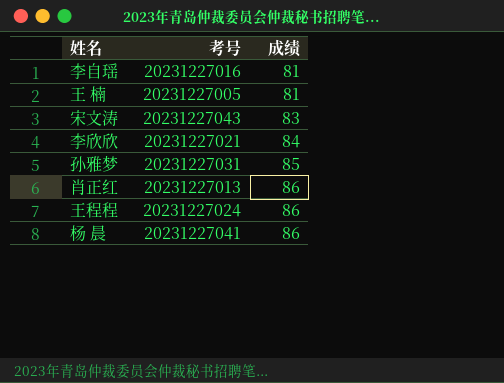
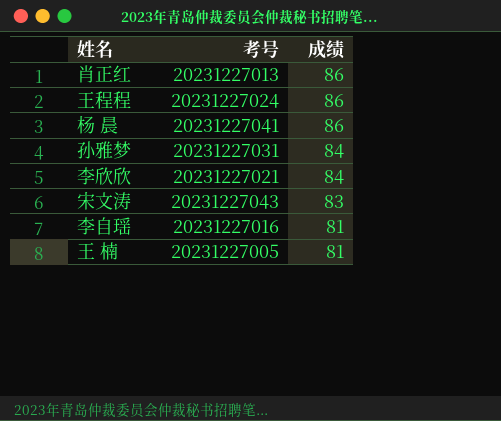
row order: 成绩 ascending -> 成绩 descending
孙雅梦 | 成绩: 85 -> 84

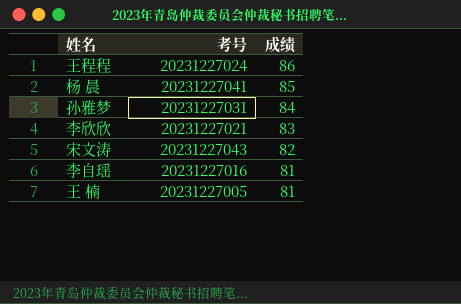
row 肖正红: 20231227013 | 86 -> none
杨 晨 | 成绩: 86 -> 85
李欣欣 | 成绩: 84 -> 83
宋文涛 | 成绩: 83 -> 82

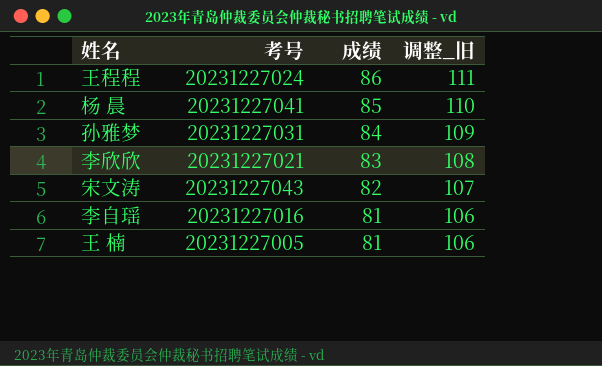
column 调整_旧 | formula: none -> [成绩] + 25

